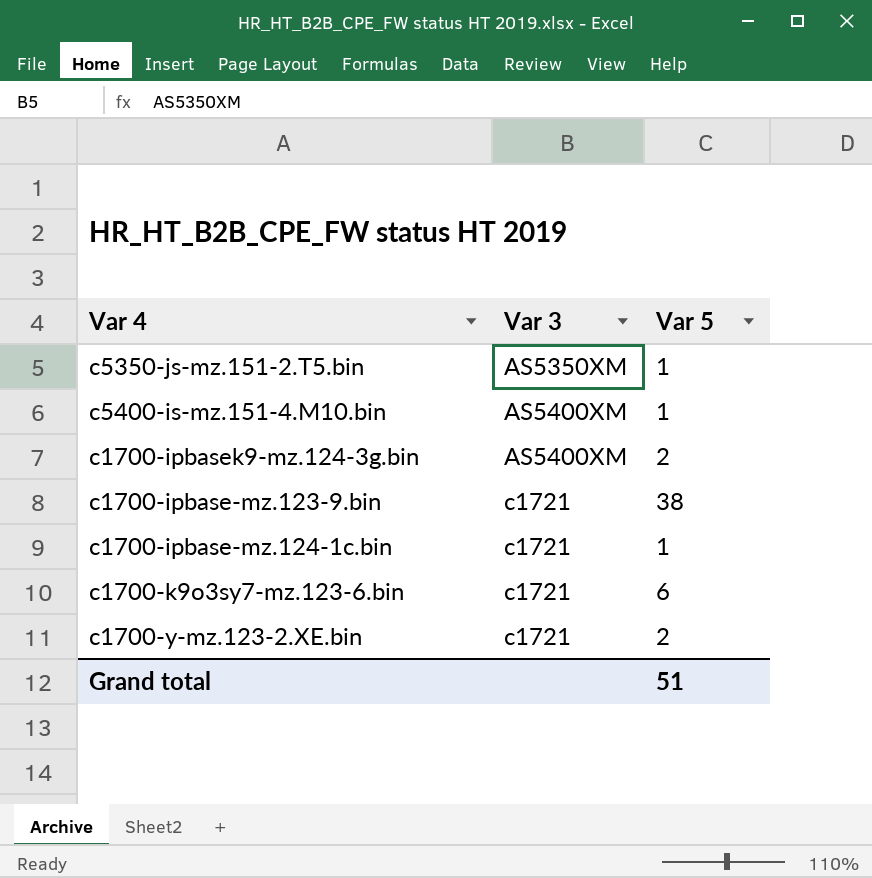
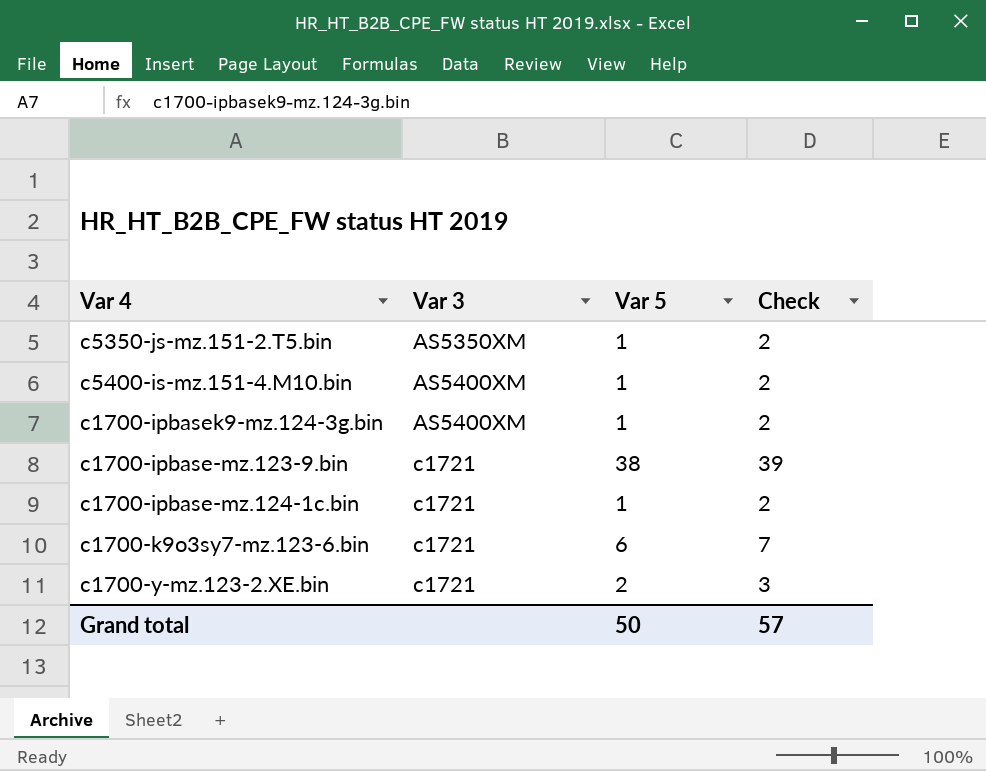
column Check | formula: none -> [Var 5] + 1
c1700-ipbasek9-mz.124-3g.bin | Var 5: 2 -> 1
Grand total | Var 5: 51 -> 50

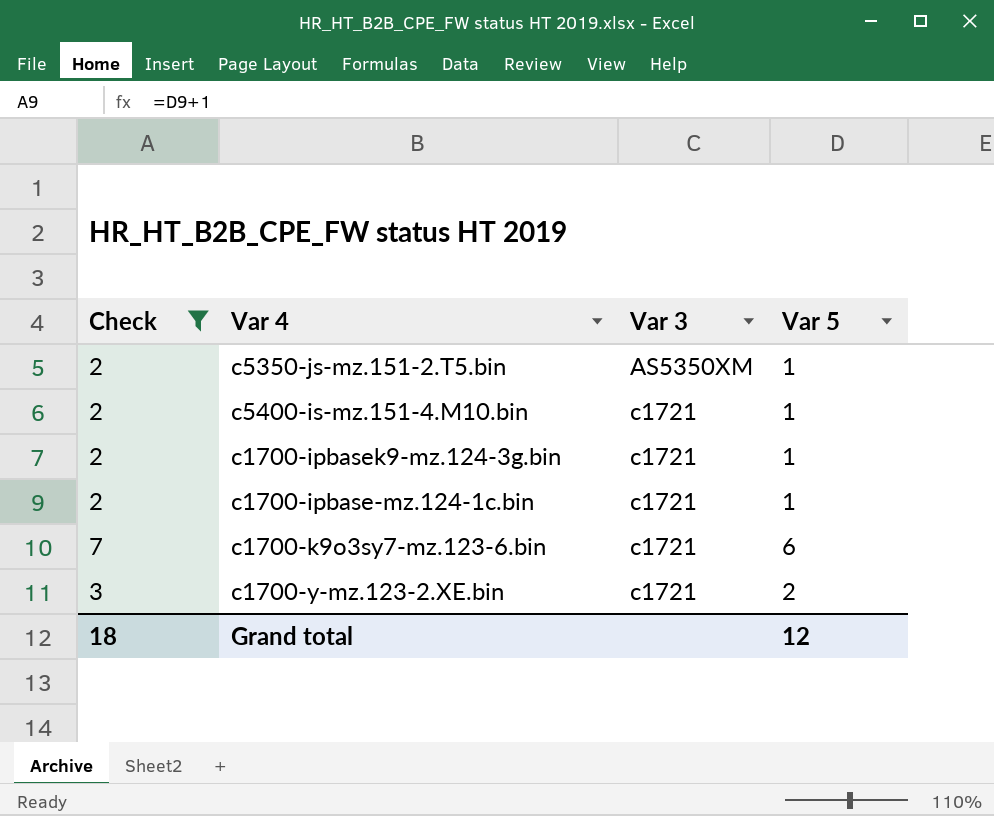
filter: none -> Check != 39
column Check | position: 4 -> 1
c5400-is-mz.151-4.M10.bin | Var 3: AS5400XM -> c1721
c1700-ipbasek9-mz.124-3g.bin | Var 3: AS5400XM -> c1721
Grand total | Check: 57 -> 18
Grand total | Var 5: 50 -> 12

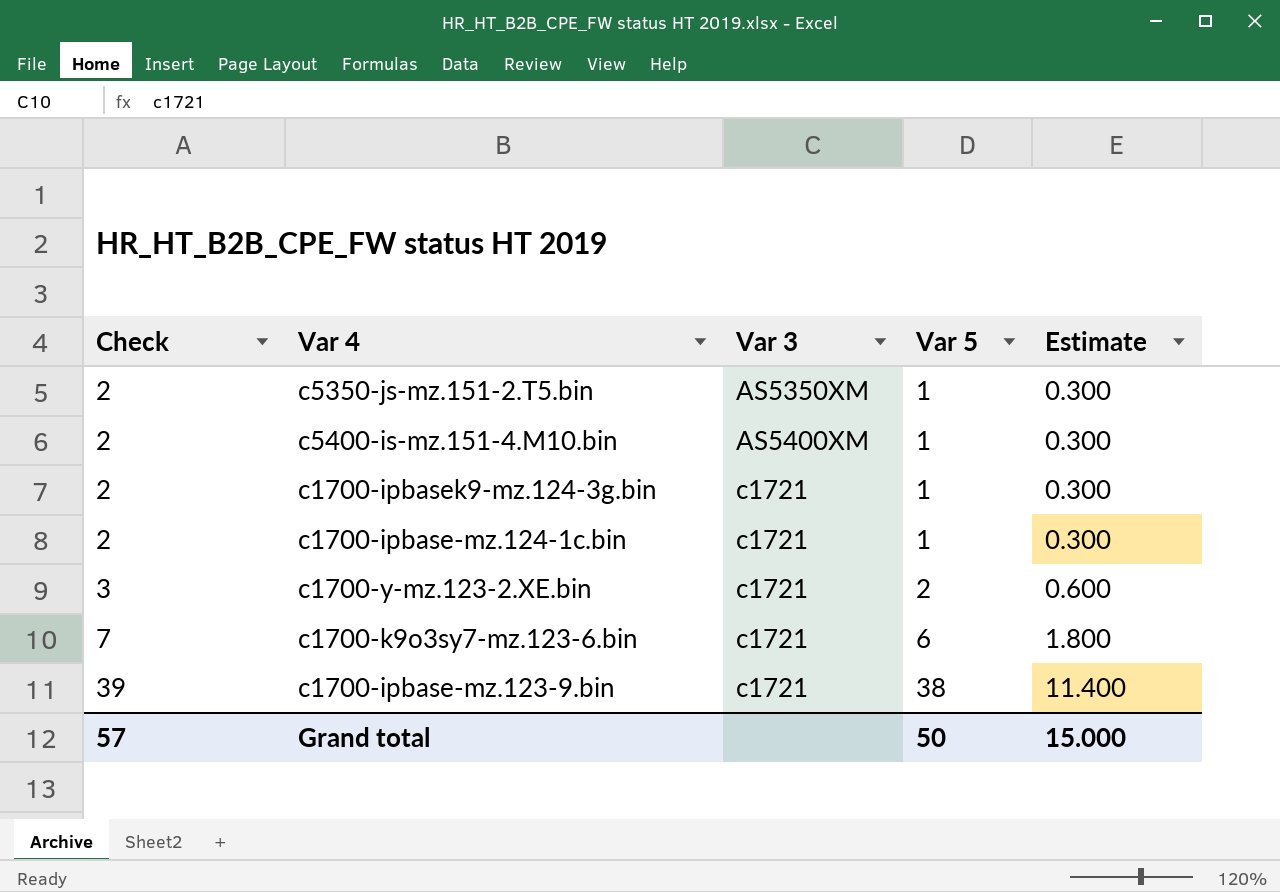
filter: Check != 39 -> none
row order: Var 3 ascending -> Check ascending
column Estimate | formula: none -> [Var 5] * 0.3
c5400-is-mz.151-4.M10.bin | Var 3: c1721 -> AS5400XM
Grand total | Check: 18 -> 57
Grand total | Var 5: 12 -> 50

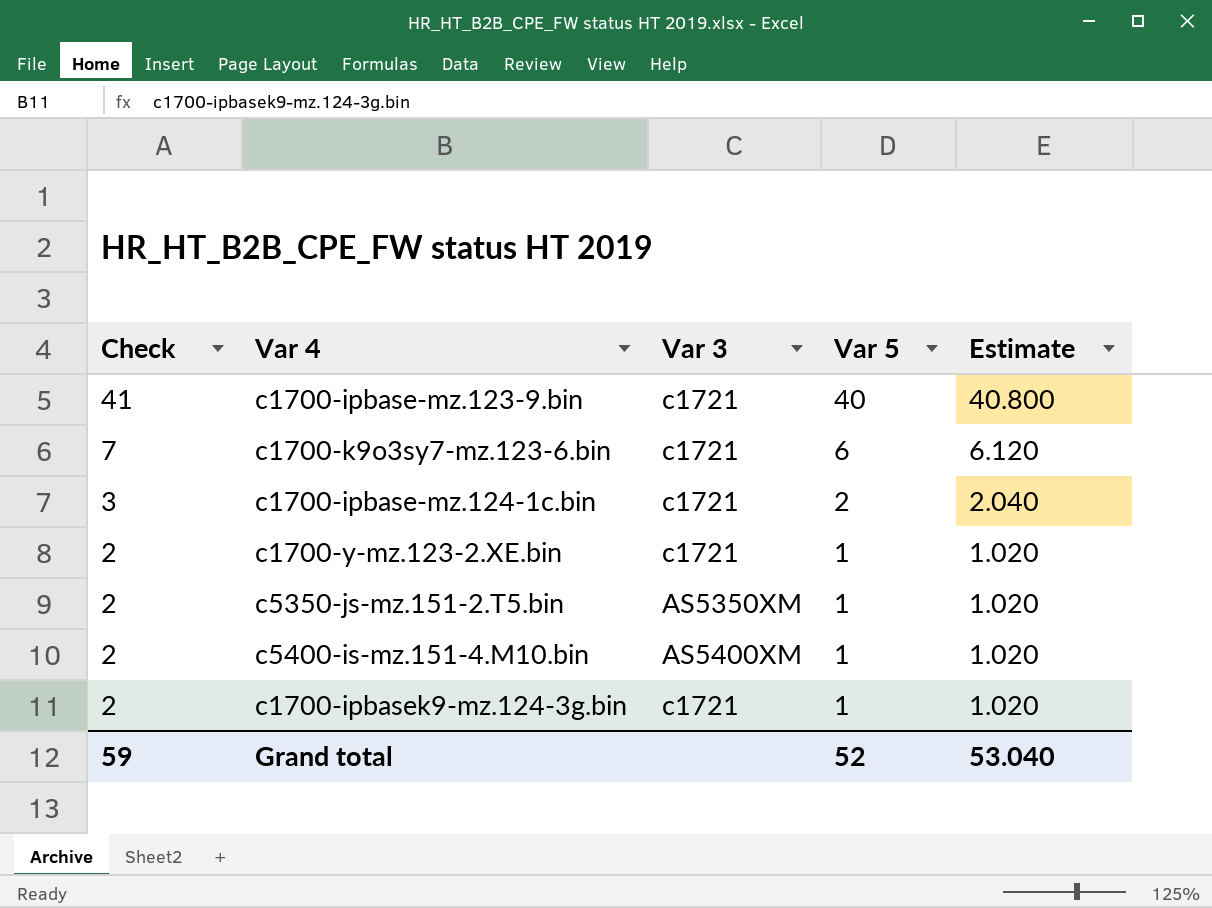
row order: Check ascending -> Check descending
column Estimate | formula: [Var 5] * 0.3 -> [Var 5] * 1.02
c1700-ipbase-mz.123-9.bin | Check: 39 -> 41
c1700-ipbase-mz.123-9.bin | Var 5: 38 -> 40
c1700-ipbase-mz.124-1c.bin | Check: 2 -> 3
c1700-ipbase-mz.124-1c.bin | Var 5: 1 -> 2
c1700-y-mz.123-2.XE.bin | Check: 3 -> 2
c1700-y-mz.123-2.XE.bin | Var 5: 2 -> 1
Grand total | Check: 57 -> 59
Grand total | Var 5: 50 -> 52
Grand total | Estimate: 15.000 -> 53.040

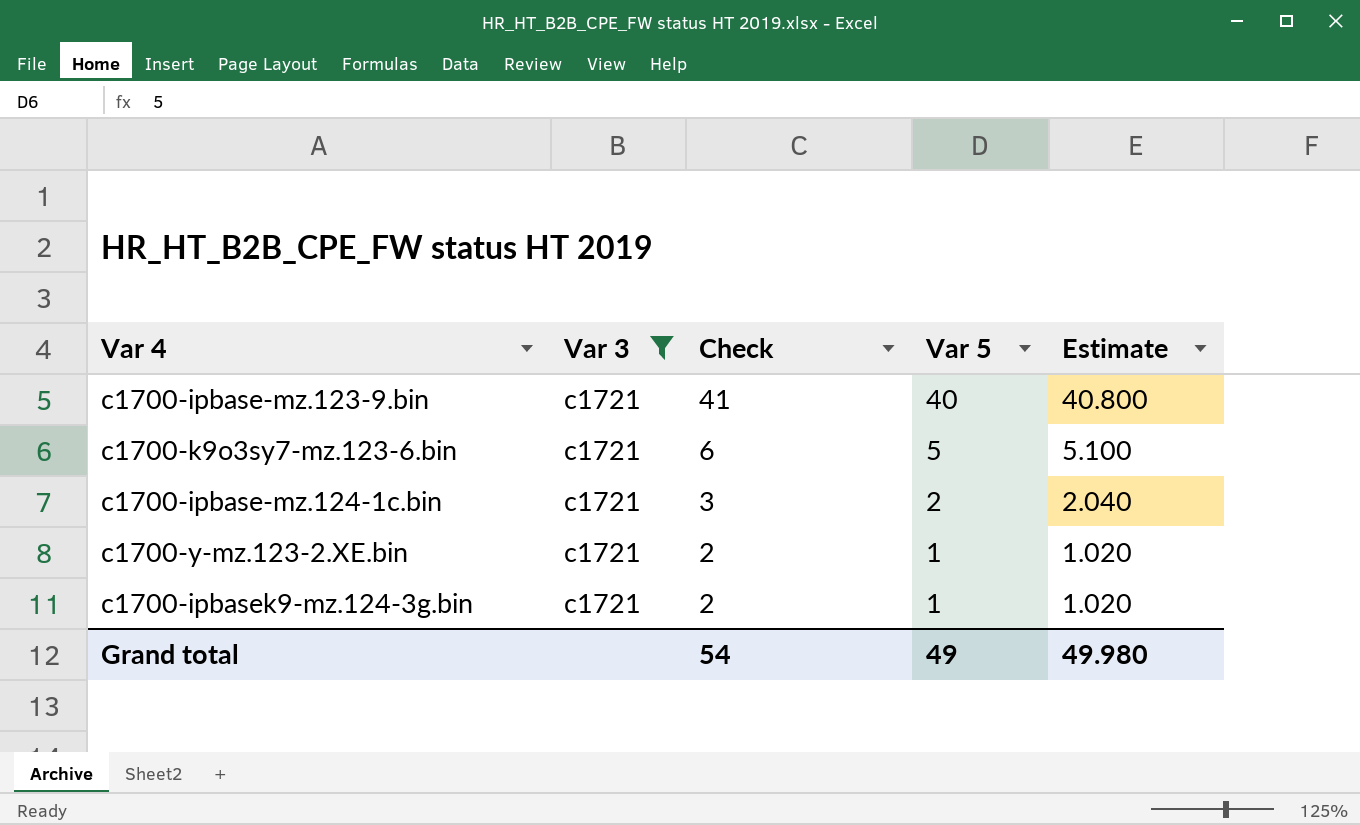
filter: none -> Var 3 = c1721
column Check | position: 1 -> 3
c1700-k9o3sy7-mz.123-6.bin | Check: 7 -> 6
c1700-k9o3sy7-mz.123-6.bin | Var 5: 6 -> 5
c1700-k9o3sy7-mz.123-6.bin | Estimate: 6.120 -> 5.100
Grand total | Check: 59 -> 54
Grand total | Var 5: 52 -> 49
Grand total | Estimate: 53.040 -> 49.980

